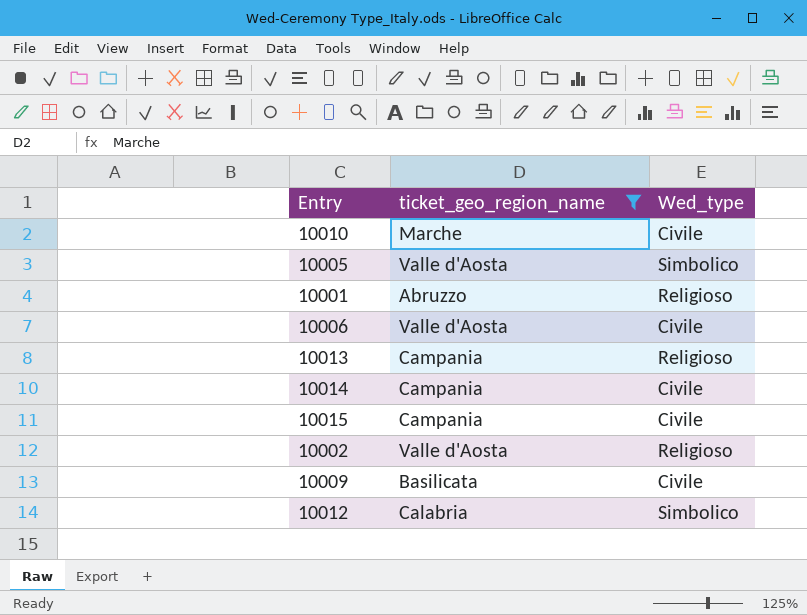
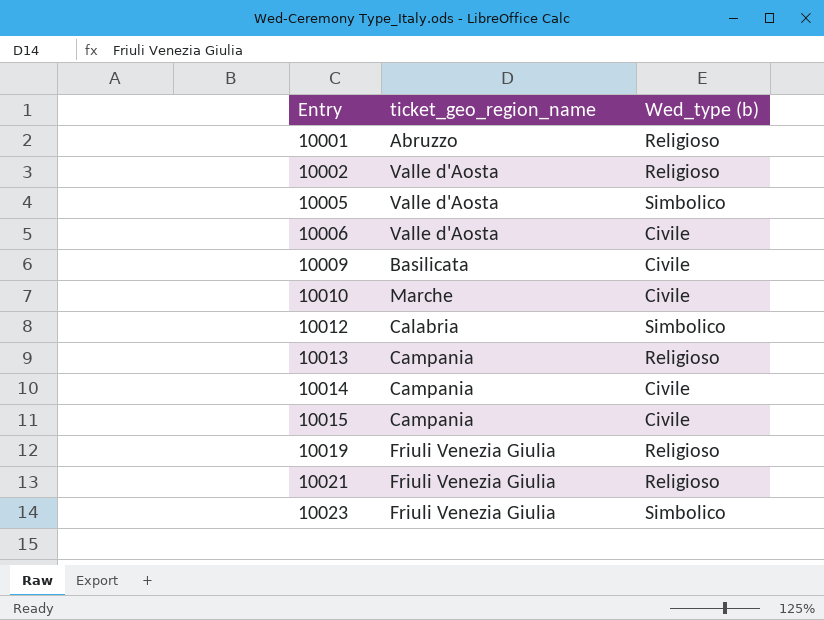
filter: ticket_geo_region_name != Friuli Venezia Giulia -> none
row order: none -> Entry ascending
column name: Wed_type -> Wed_type (b)

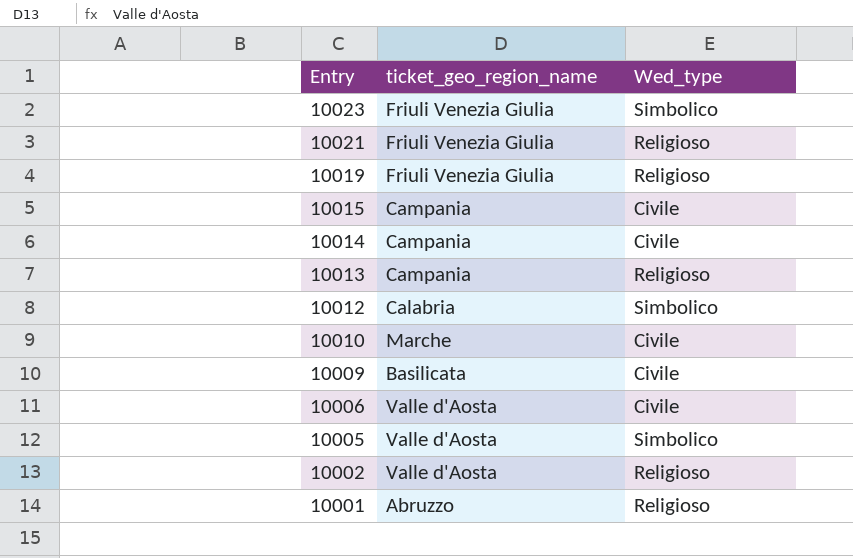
row order: Entry ascending -> Entry descending
column name: Wed_type (b) -> Wed_type

